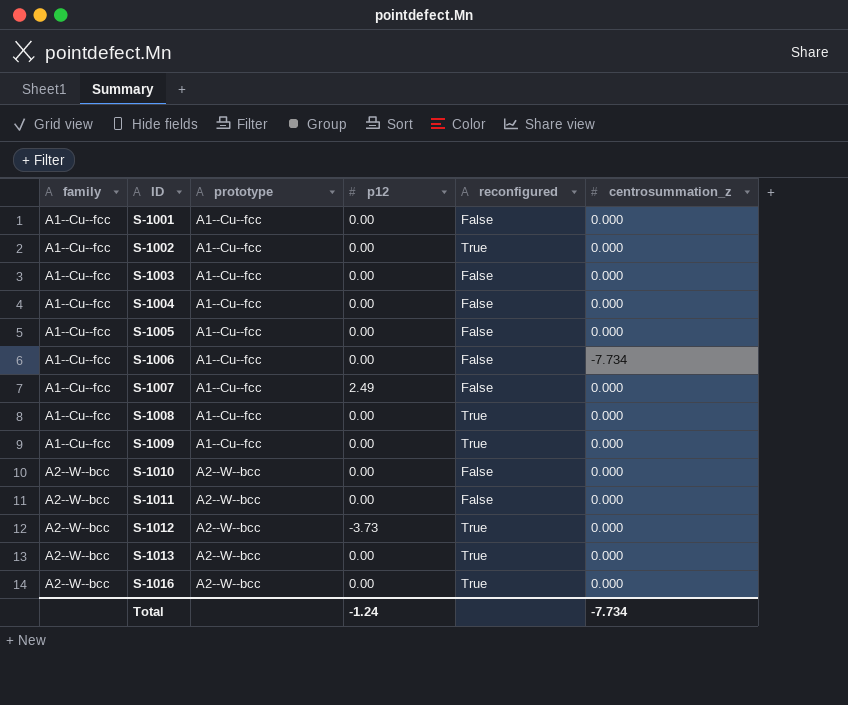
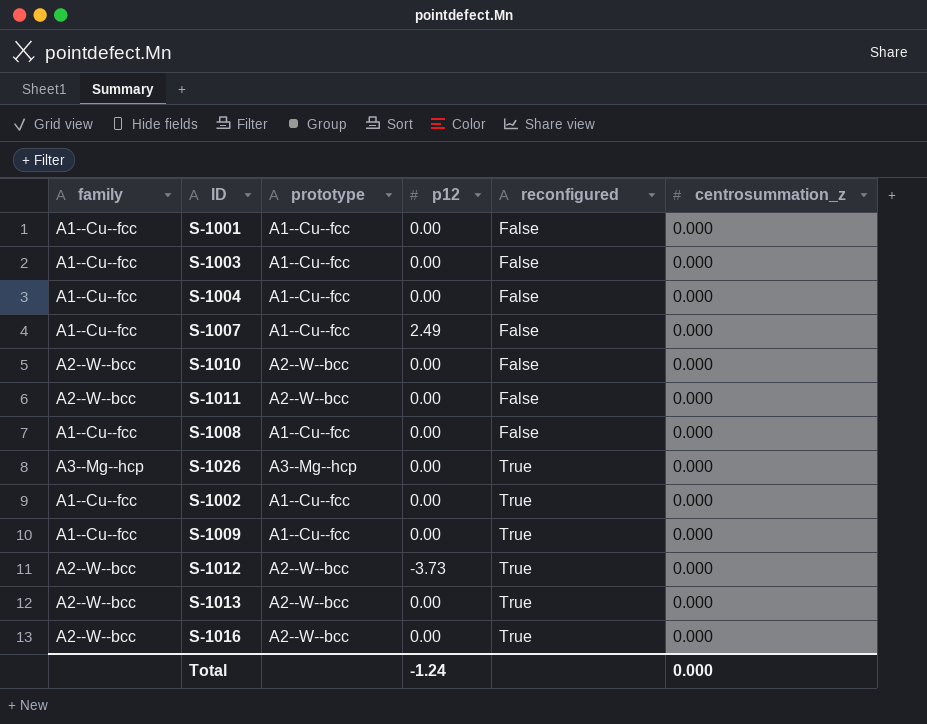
row order: family ascending -> reconfigured ascending
row S-1005: A1--Cu--fcc | A1--Cu--fcc | 0.00 | False | 0.000 -> none
row S-1006: A1--Cu--fcc | A1--Cu--fcc | 0.00 | False | -7.734 -> none
S-1008 | reconfigured: True -> False
row S-1026: none -> A3--Mg--hcp | A3--Mg--hcp | 0.00 | True | 0.000
Total | centrosummation_z: -7.734 -> 0.000

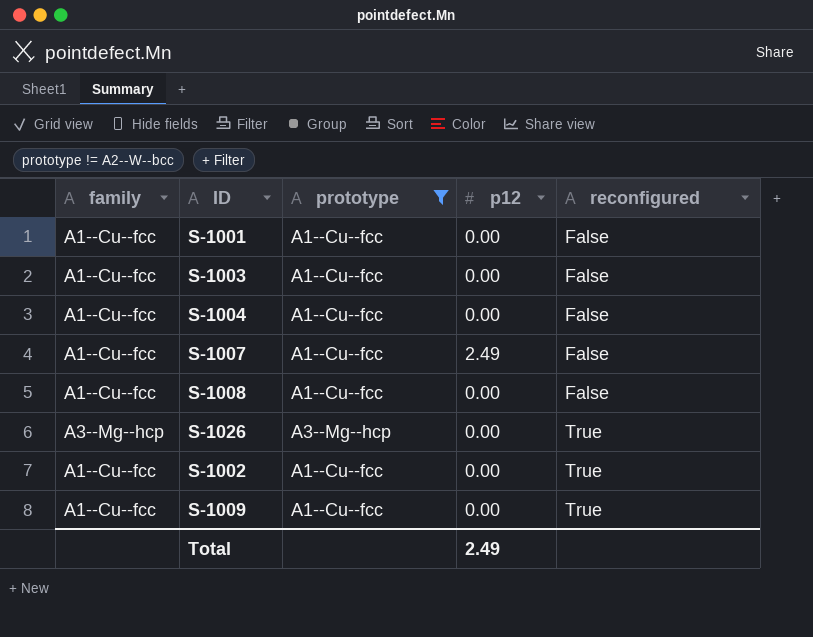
filter: none -> prototype != A2--W--bcc
column centrosummation_z | position: 6 -> none
Total | p12: -1.24 -> 2.49

